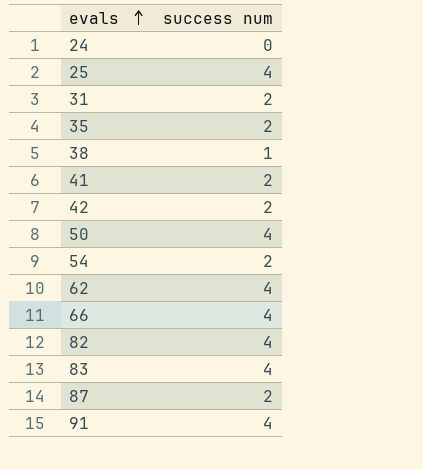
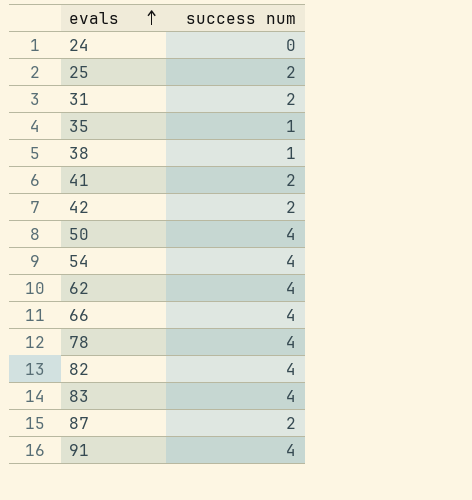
25 | success num: 4 -> 2
35 | success num: 2 -> 1
54 | success num: 2 -> 4
row 78: none -> 4

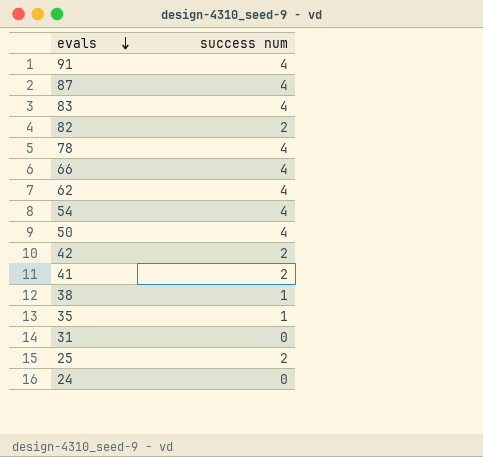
row order: evals ascending -> evals descending
87 | success num: 2 -> 4
82 | success num: 4 -> 2
31 | success num: 2 -> 0

